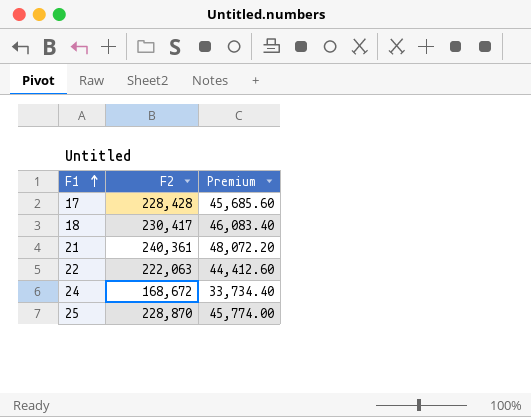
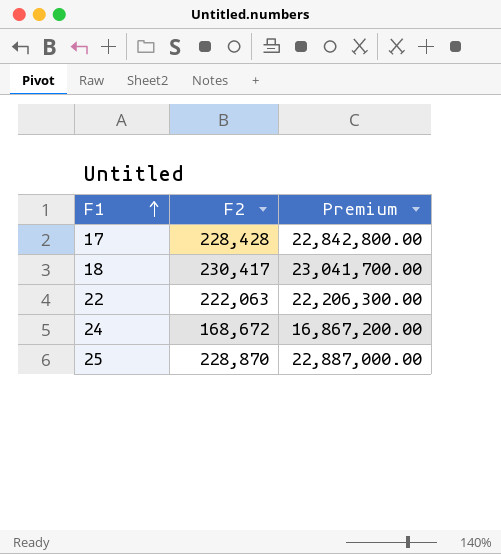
column Premium | formula: [F2] * 0.2 -> [F2] * 100
row 21: 240,361 | 48,072.20 -> none

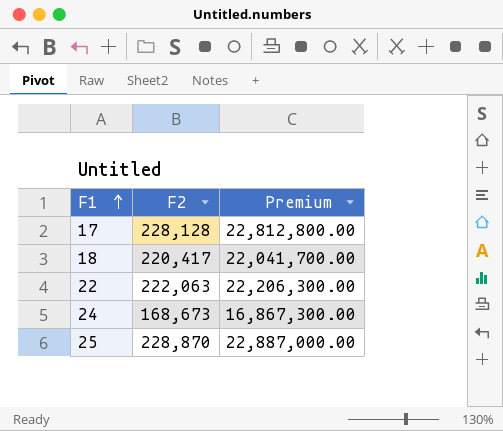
17 | F2: 228,428 -> 228,128
17 | Premium: 22,842,800.00 -> 22,812,800.00
18 | F2: 230,417 -> 220,417
18 | Premium: 23,041,700.00 -> 22,041,700.00
24 | F2: 168,672 -> 168,673
24 | Premium: 16,867,200.00 -> 16,867,300.00

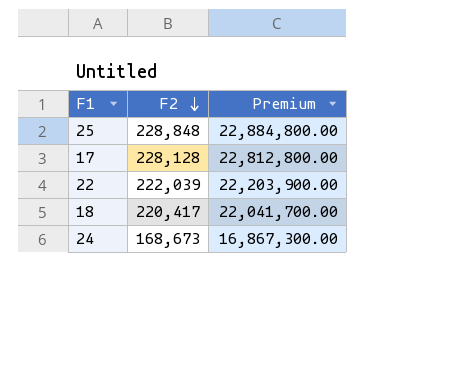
row order: F1 ascending -> F2 descending
25 | F2: 228,870 -> 228,848
25 | Premium: 22,887,000.00 -> 22,884,800.00
22 | F2: 222,063 -> 222,039
22 | Premium: 22,206,300.00 -> 22,203,900.00

